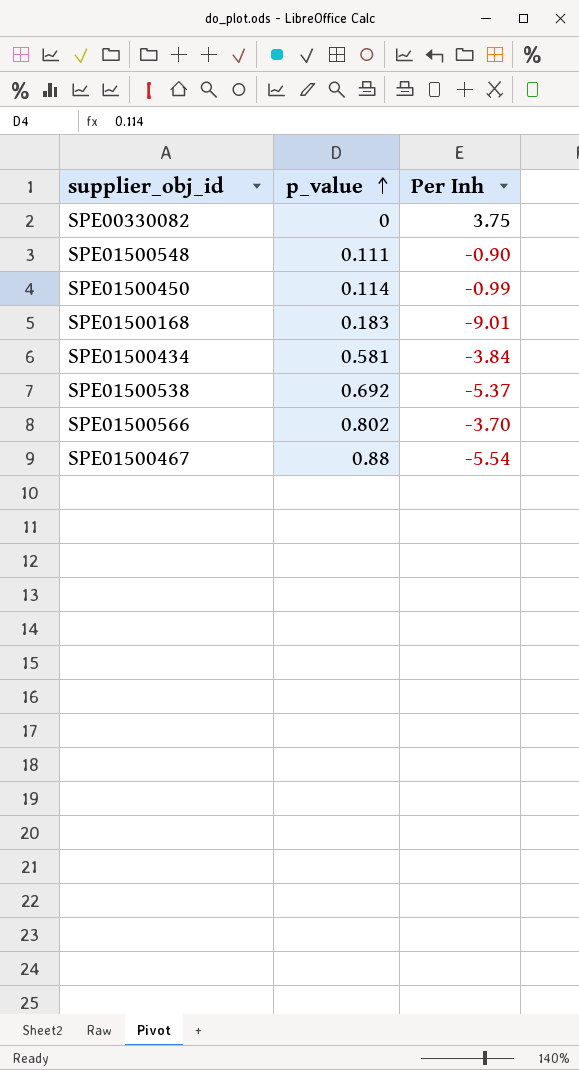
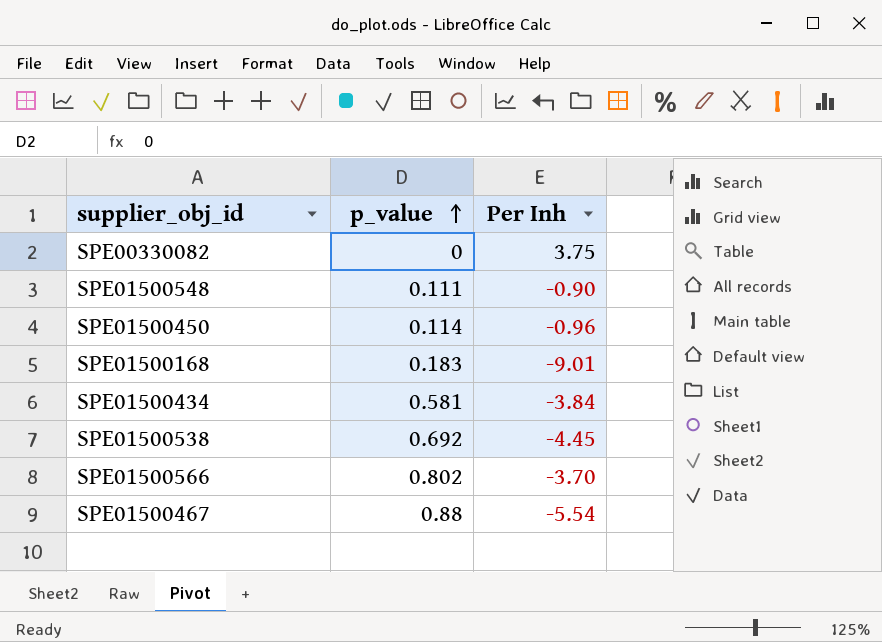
SPE01500450 | Per Inh: -0.99 -> -0.96
SPE01500538 | Per Inh: -5.37 -> -4.45

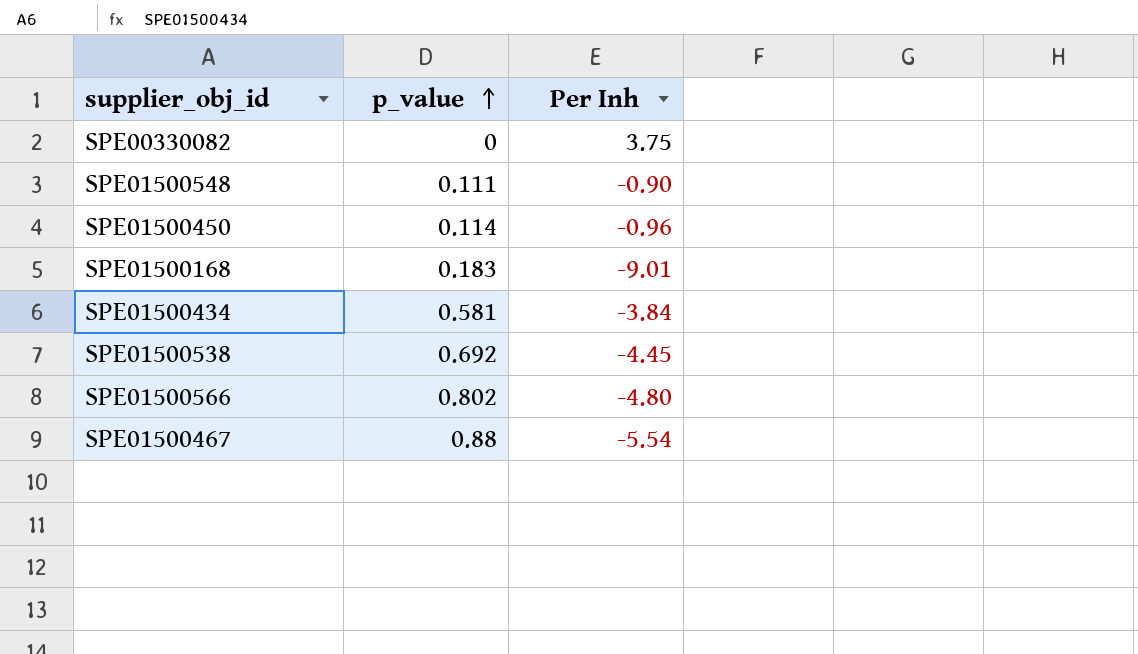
SPE01500566 | Per Inh: -3.70 -> -4.80

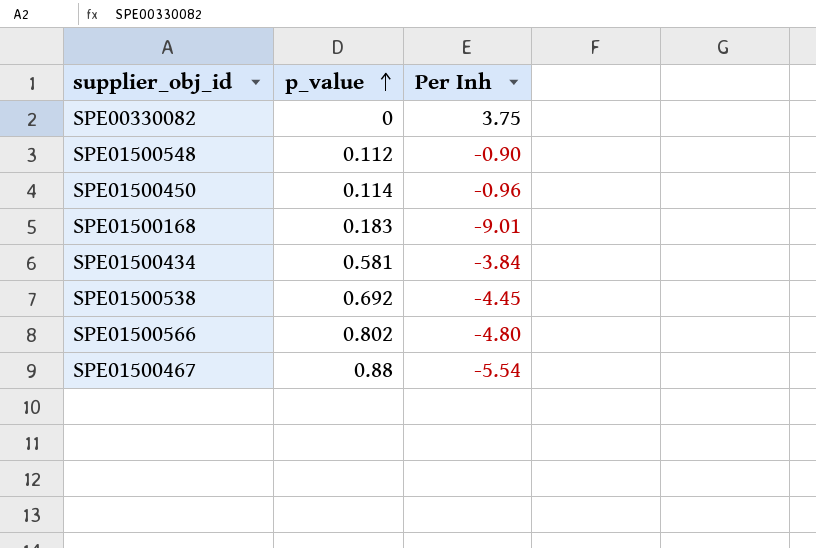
SPE01500548 | p_value: 0.111 -> 0.112

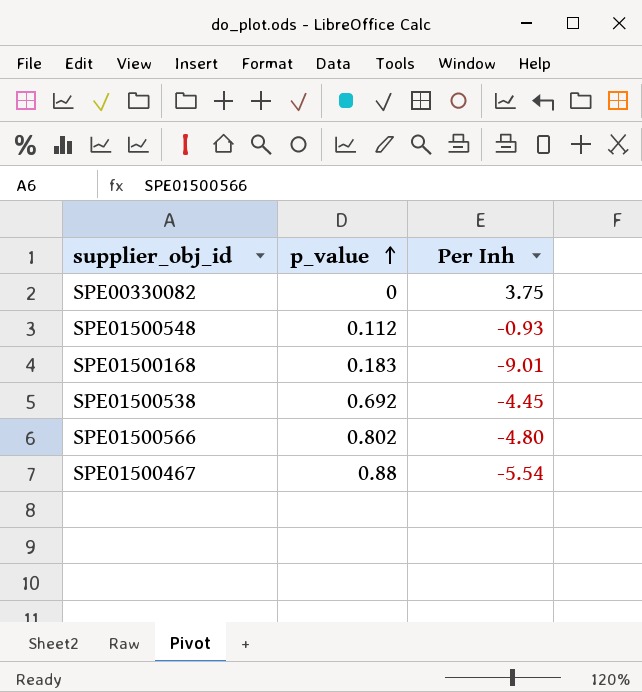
row SPE01500450: 0.114 | -0.96 -> none
row SPE01500434: 0.581 | -3.84 -> none
SPE01500548 | Per Inh: -0.90 -> -0.93

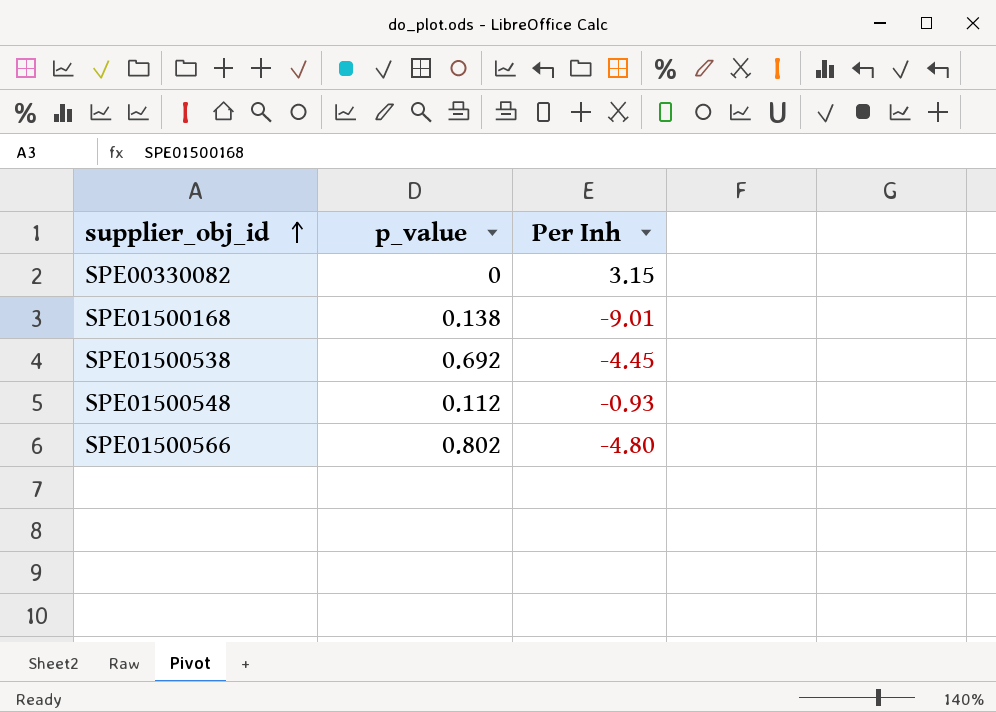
row order: p_value ascending -> supplier_obj_id ascending
row SPE01500467: 0.88 | -5.54 -> none
SPE00330082 | Per Inh: 3.75 -> 3.15
SPE01500168 | p_value: 0.183 -> 0.138

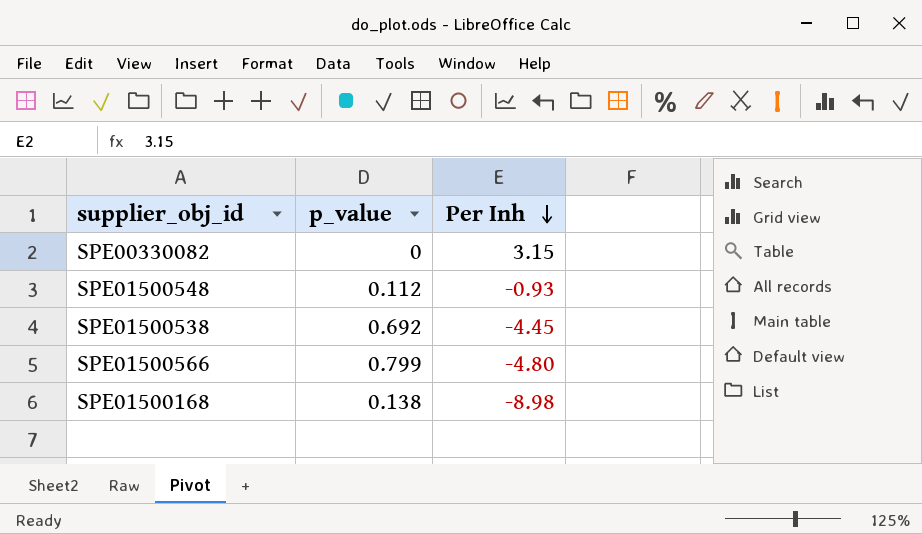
row order: supplier_obj_id ascending -> Per Inh descending
SPE01500566 | p_value: 0.802 -> 0.799
SPE01500168 | Per Inh: -9.01 -> -8.98

